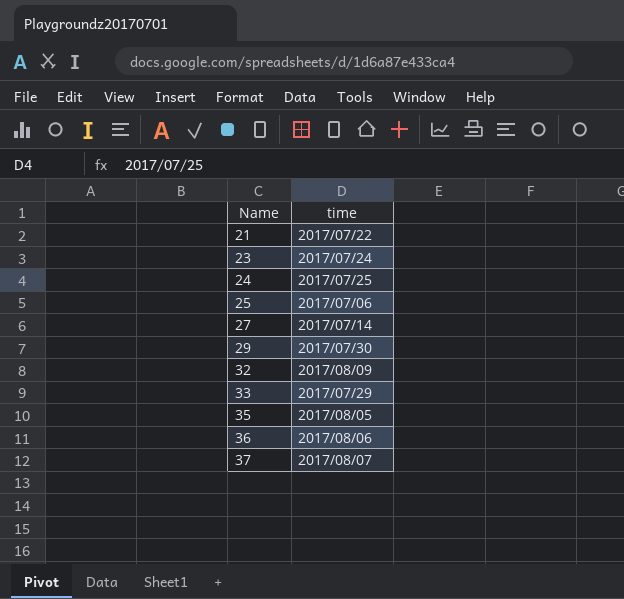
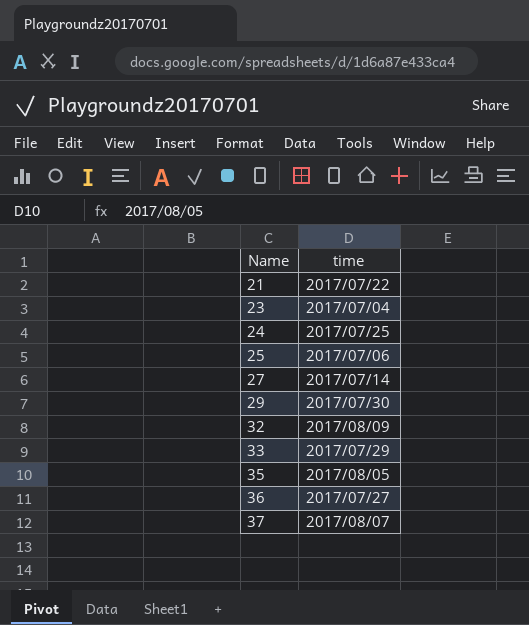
23 | time: 2017/07/24 -> 2017/07/04
36 | time: 2017/08/06 -> 2017/07/27

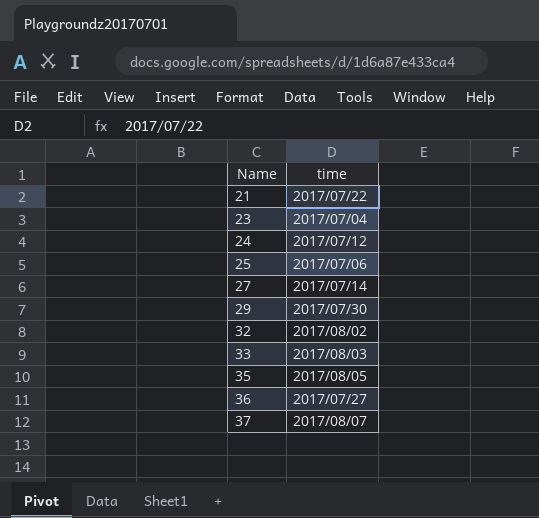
24 | time: 2017/07/25 -> 2017/07/12
32 | time: 2017/08/09 -> 2017/08/02
33 | time: 2017/07/29 -> 2017/08/03

